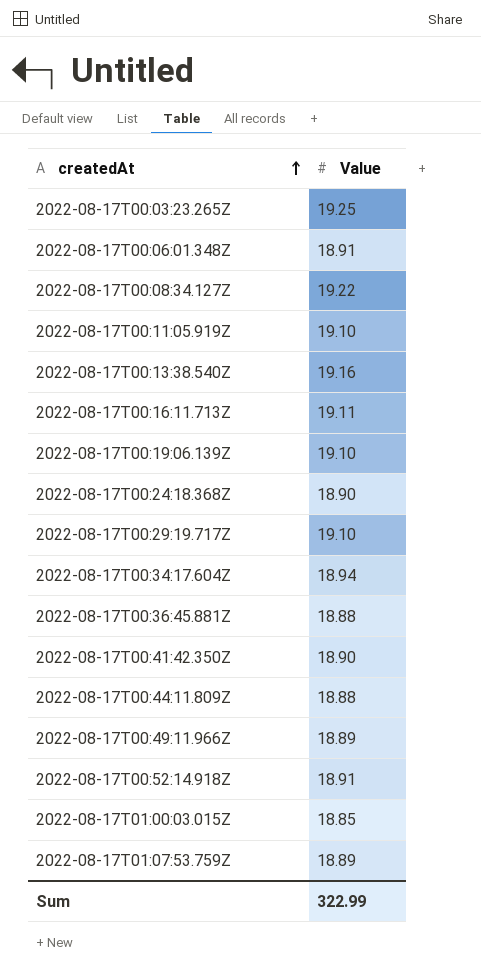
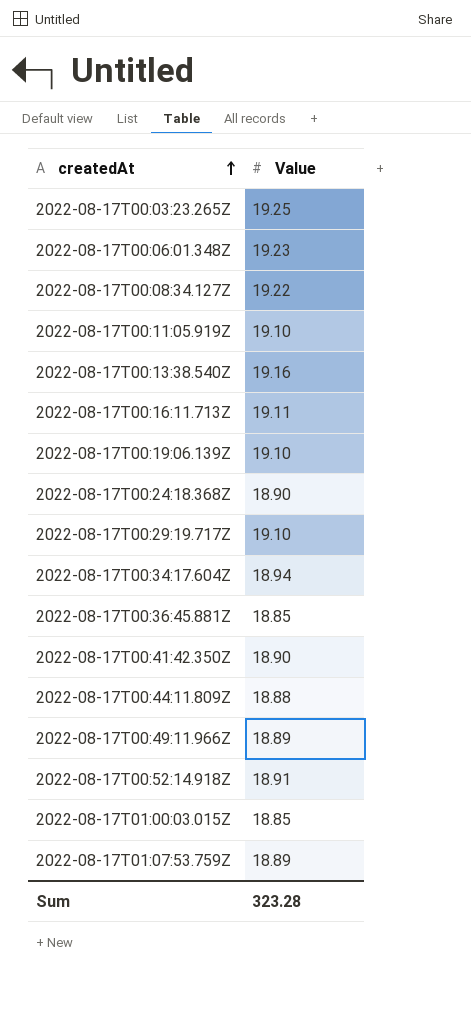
2022-08-17T00:06:01.348Z | Value: 18.91 -> 19.23
2022-08-17T00:36:45.881Z | Value: 18.88 -> 18.85
Sum | Value: 322.99 -> 323.28

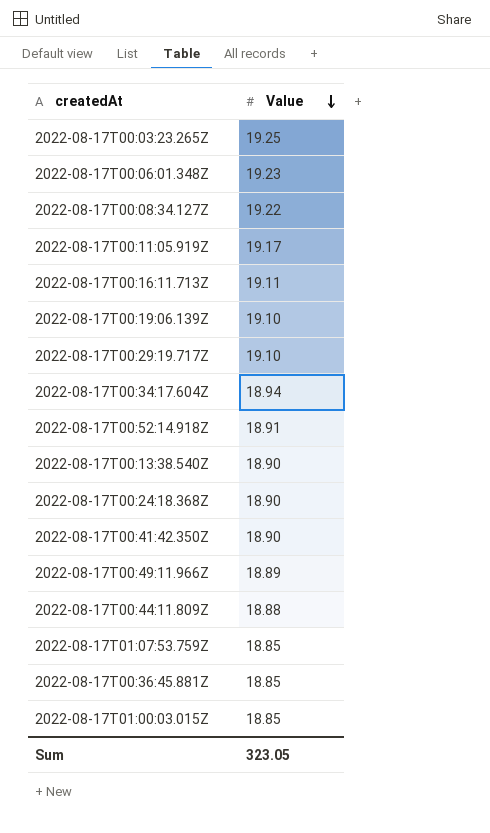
row order: createdAt ascending -> Value descending
2022-08-17T00:11:05.919Z | Value: 19.10 -> 19.17
2022-08-17T00:13:38.540Z | Value: 19.16 -> 18.90
2022-08-17T01:07:53.759Z | Value: 18.89 -> 18.85
Sum | Value: 323.28 -> 323.05

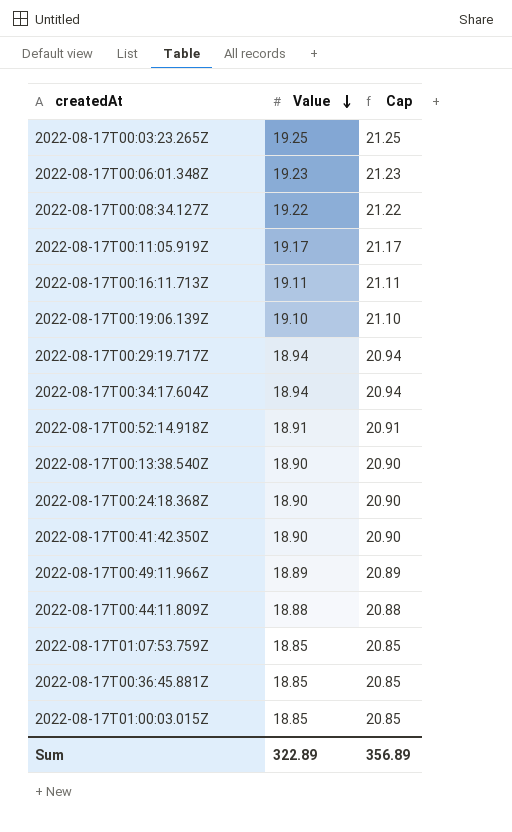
column Cap | formula: none -> [Value] + 2
2022-08-17T00:29:19.717Z | Value: 19.10 -> 18.94
Sum | Value: 323.05 -> 322.89

